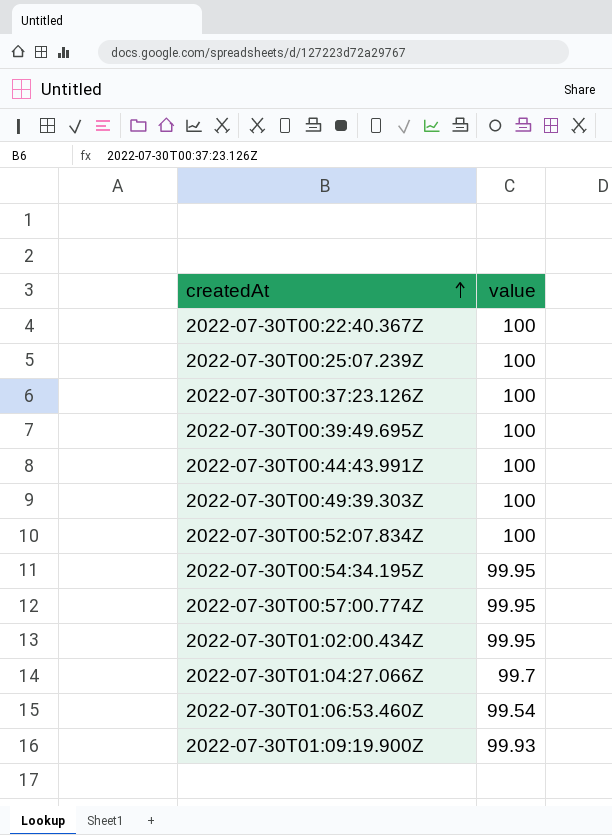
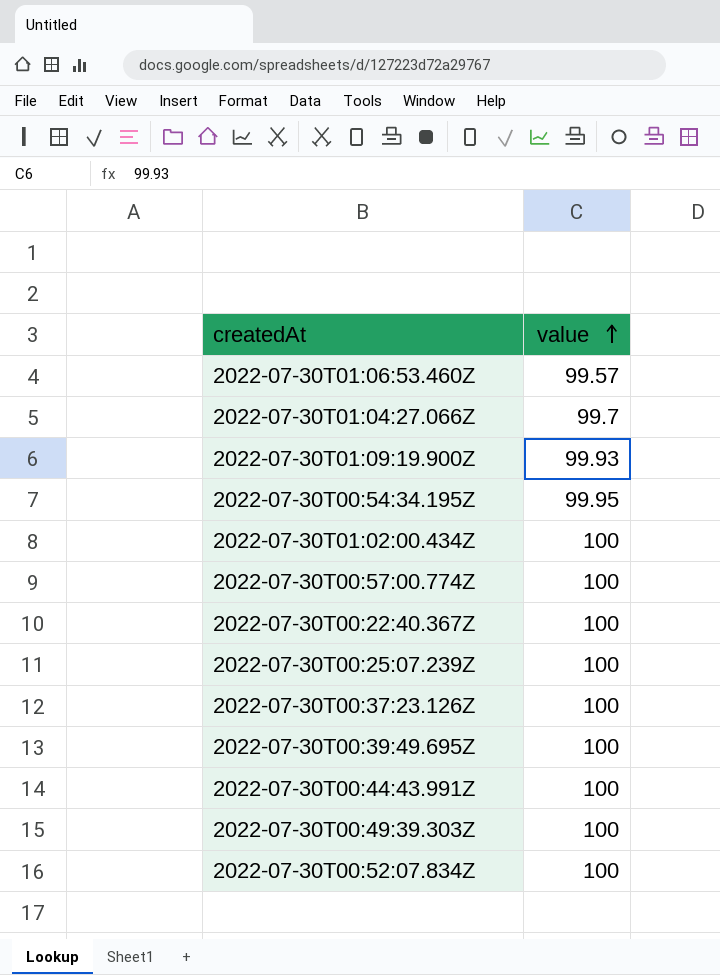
row order: createdAt ascending -> value ascending
2022-07-30T01:06:53.460Z | value: 99.54 -> 99.57
2022-07-30T01:02:00.434Z | value: 99.95 -> 100
2022-07-30T00:57:00.774Z | value: 99.95 -> 100

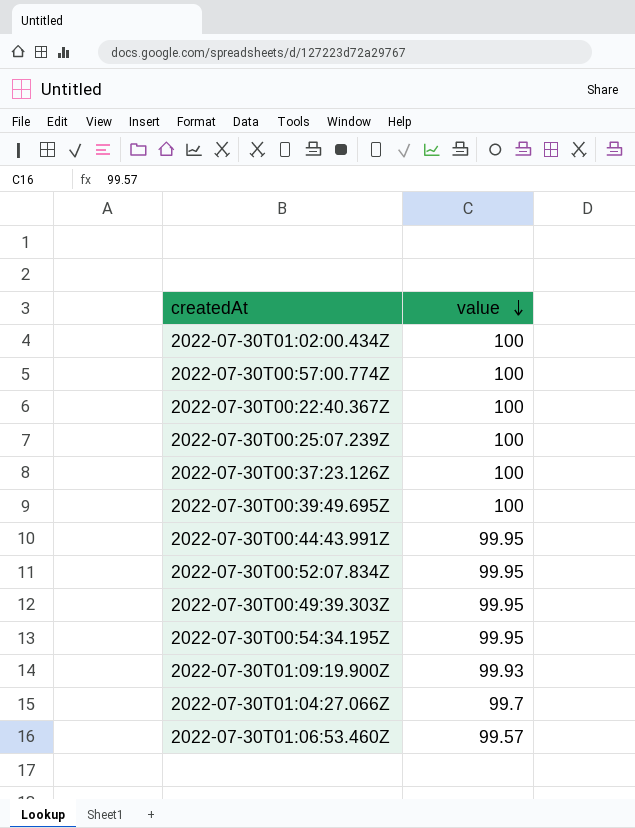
row order: value ascending -> value descending
2022-07-30T00:44:43.991Z | value: 100 -> 99.95
2022-07-30T00:52:07.834Z | value: 100 -> 99.95
2022-07-30T00:49:39.303Z | value: 100 -> 99.95

